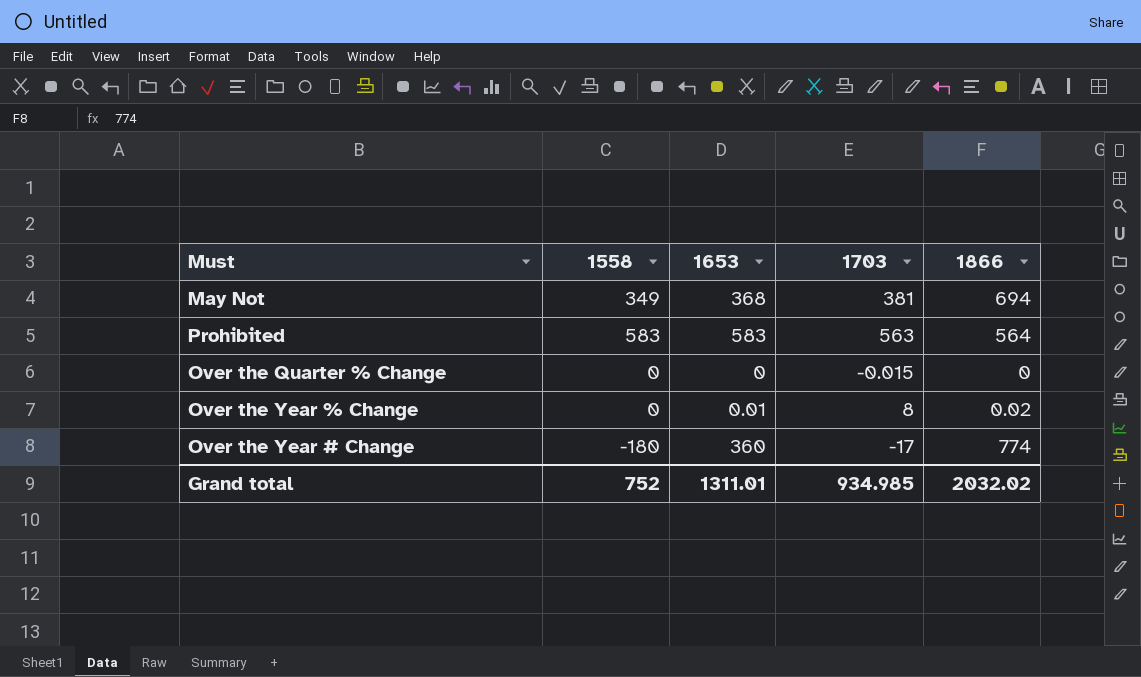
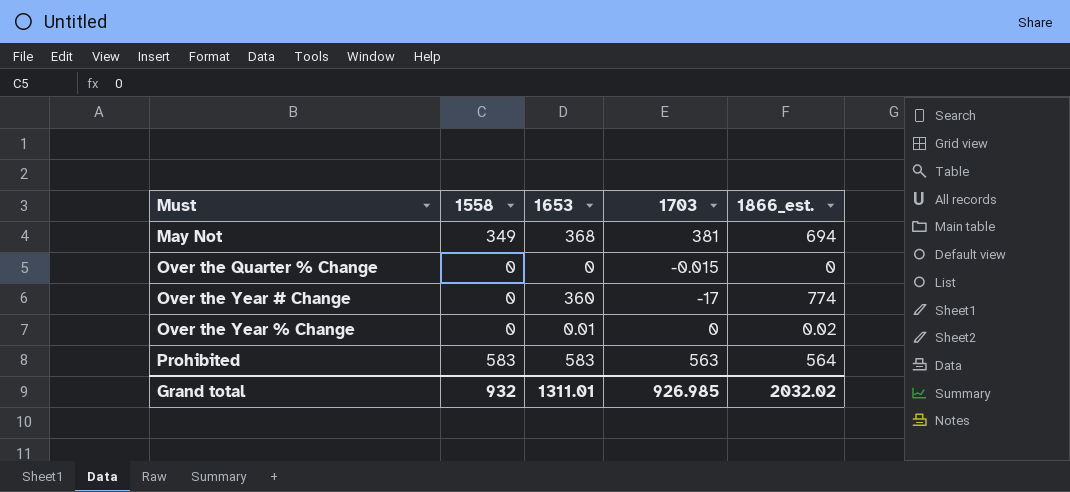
row order: none -> Must ascending
column name: 1866 -> 1866_est.
Over the Year # Change | 1558: -180 -> 0
Over the Year % Change | 1703: 8 -> 0
Grand total | 1558: 752 -> 932
Grand total | 1703: 934.985 -> 926.985

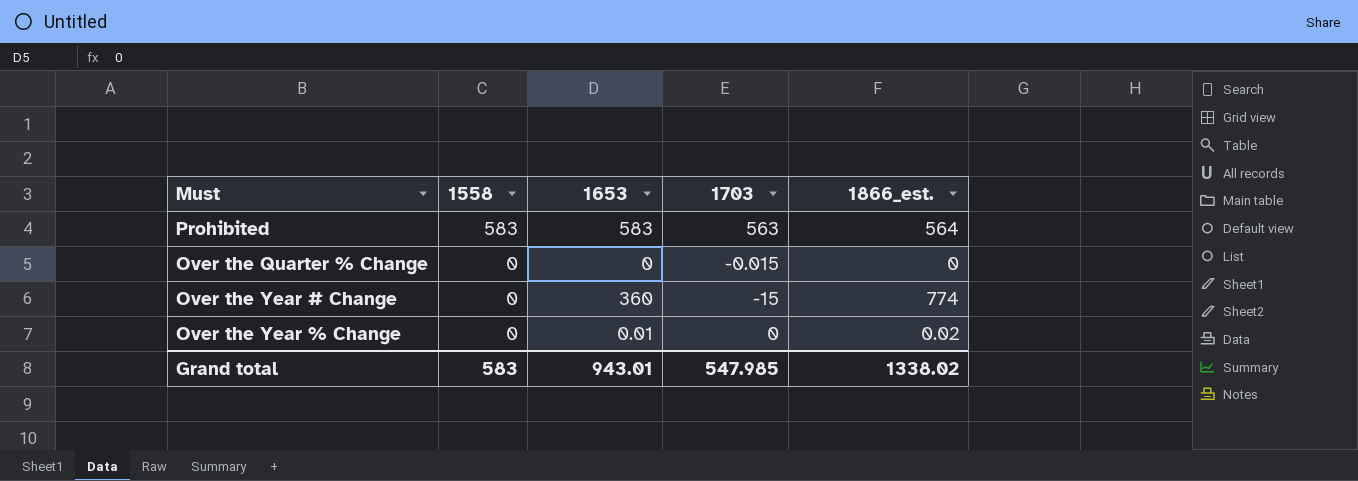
row order: Must ascending -> 1558 descending
row May Not: 349 | 368 | 381 | 694 -> none
Over the Year # Change | 1703: -17 -> -15
Grand total | 1558: 932 -> 583
Grand total | 1653: 1311.01 -> 943.01
Grand total | 1703: 926.985 -> 547.985
Grand total | 1866_est.: 2032.02 -> 1338.02

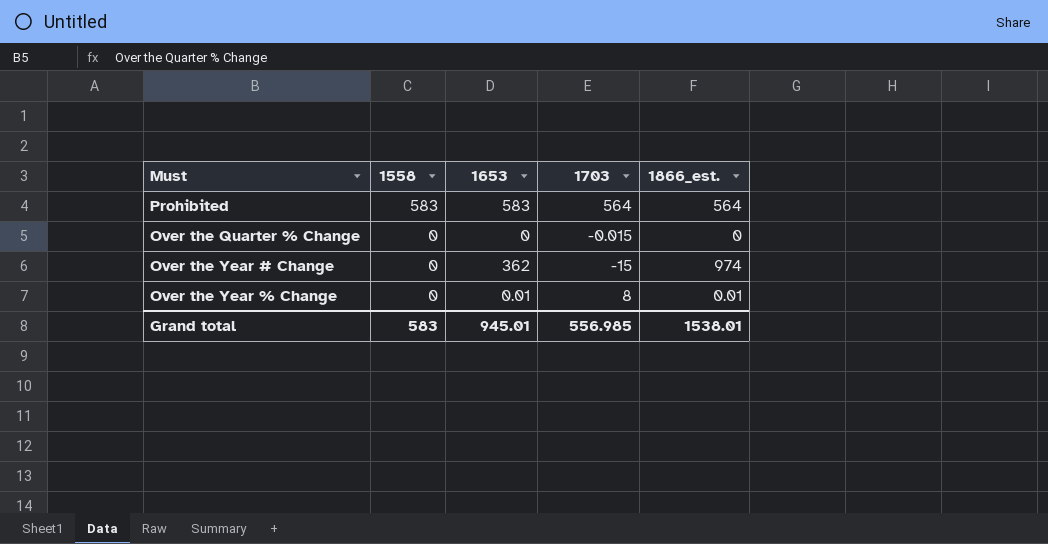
Prohibited | 1703: 563 -> 564
Over the Year # Change | 1653: 360 -> 362
Over the Year # Change | 1866_est.: 774 -> 974
Over the Year % Change | 1703: 0 -> 8
Over the Year % Change | 1866_est.: 0.02 -> 0.01
Grand total | 1653: 943.01 -> 945.01
Grand total | 1703: 547.985 -> 556.985
Grand total | 1866_est.: 1338.02 -> 1538.01

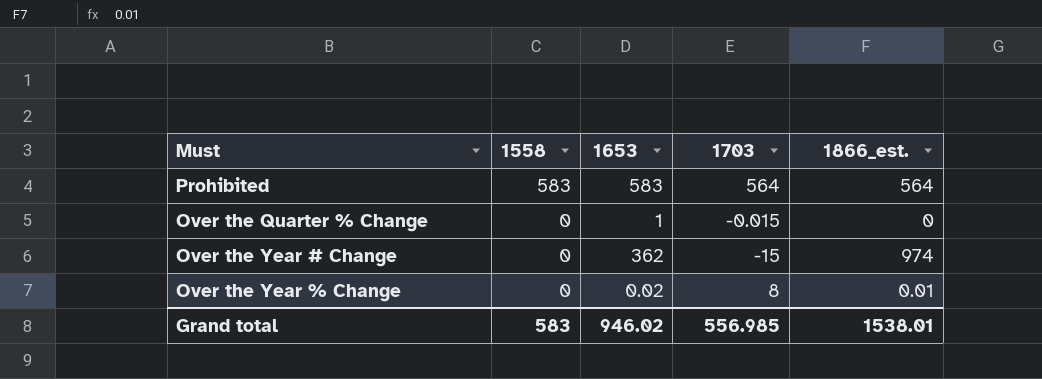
Over the Quarter % Change | 1653: 0 -> 1
Over the Year % Change | 1653: 0.01 -> 0.02
Grand total | 1653: 945.01 -> 946.02

